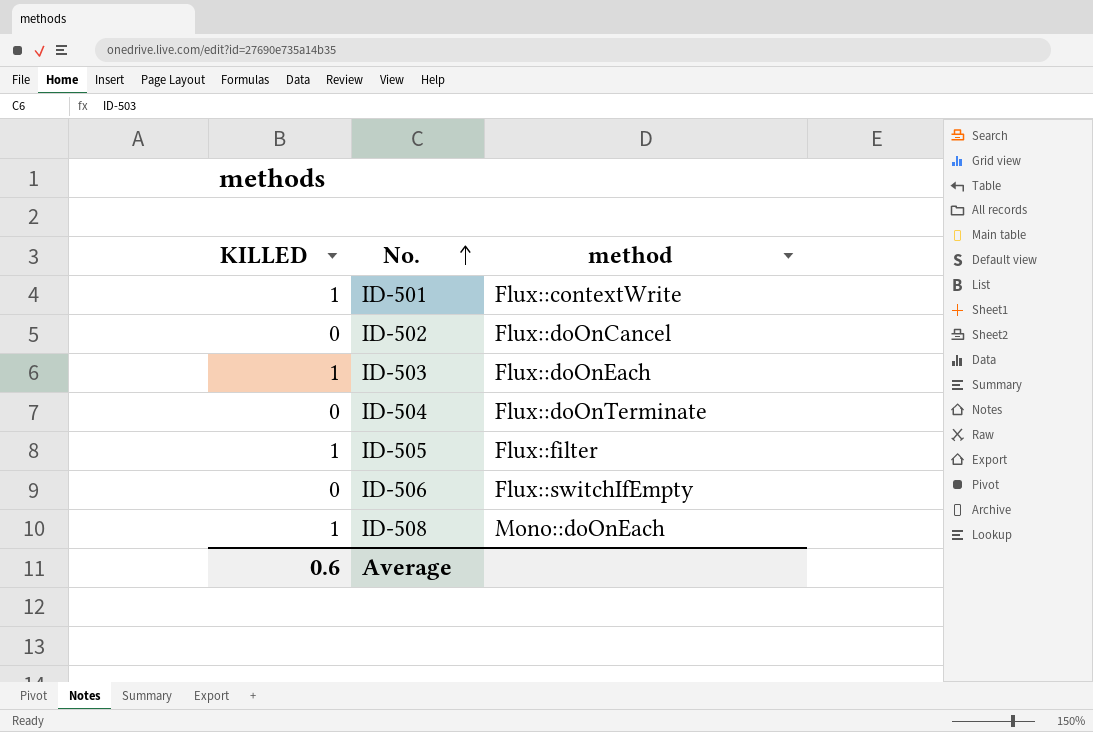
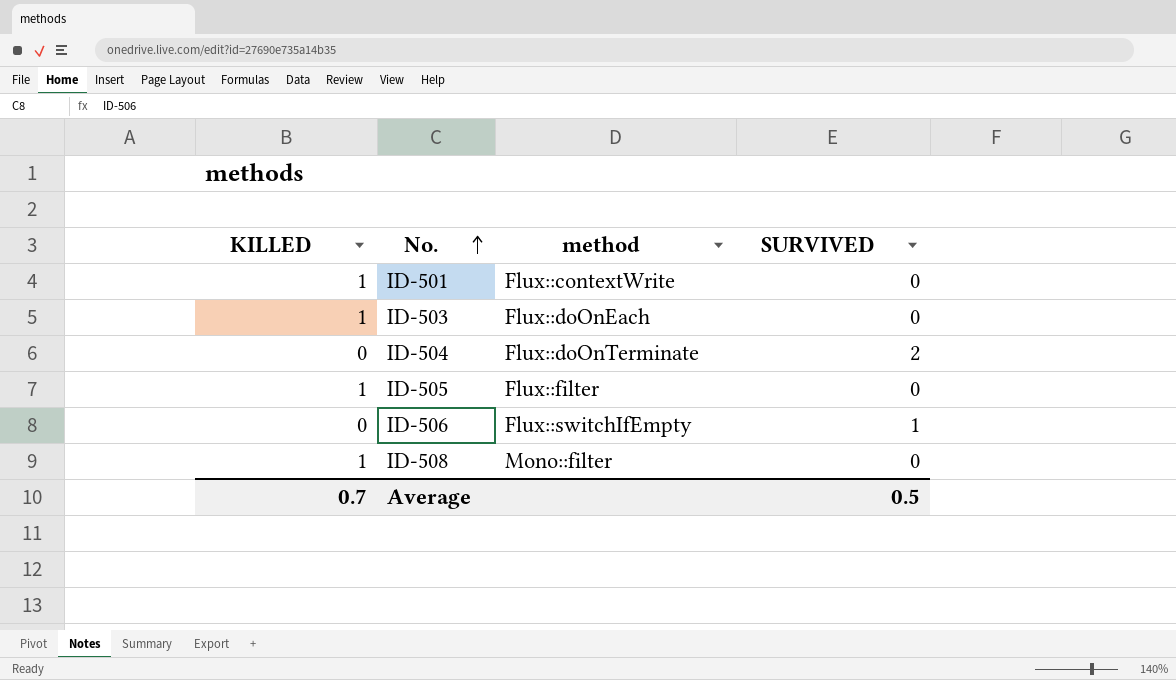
column SURVIVED | position: none -> 4
row ID-502: 0 | Flux::doOnCancel -> none
ID-508 | method: Mono::doOnEach -> Mono::filter
Average | KILLED: 0.6 -> 0.7

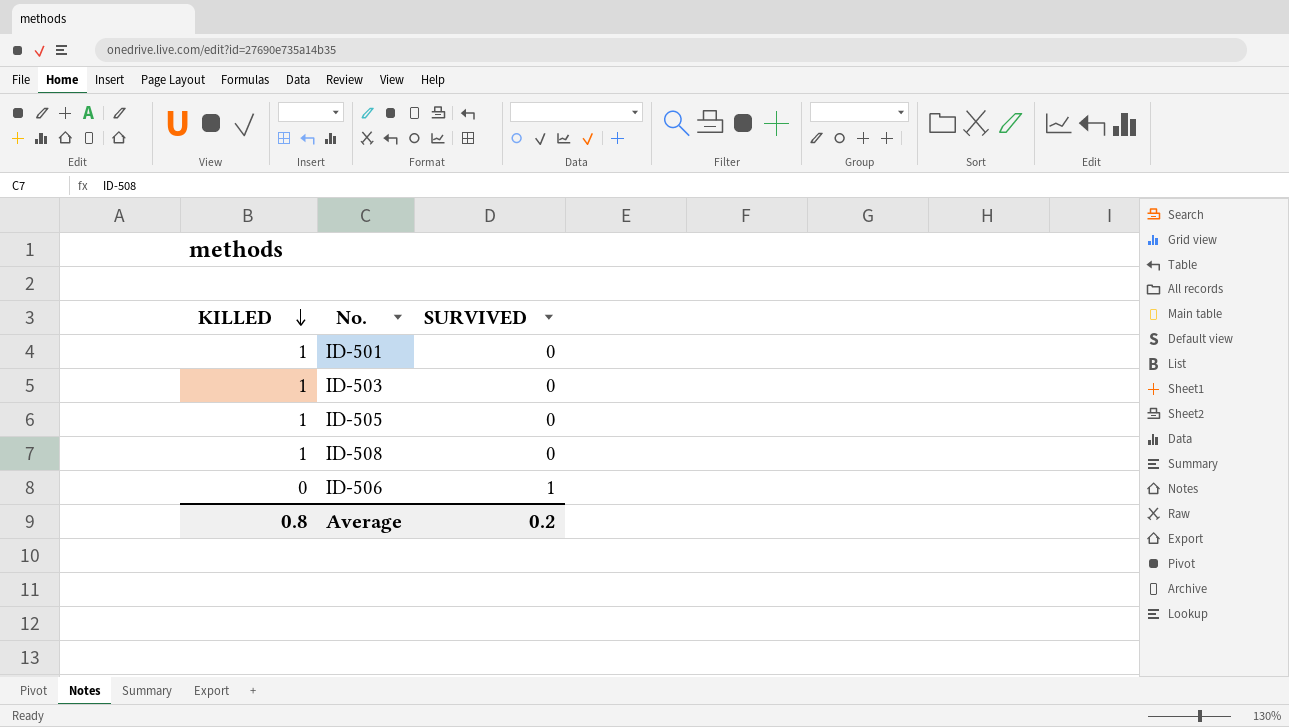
row order: No. ascending -> KILLED descending
column method | position: 3 -> none
row ID-504: 0 | Flux::doOnTerminate | 2 -> none
Average | KILLED: 0.7 -> 0.8
Average | SURVIVED: 0.5 -> 0.2

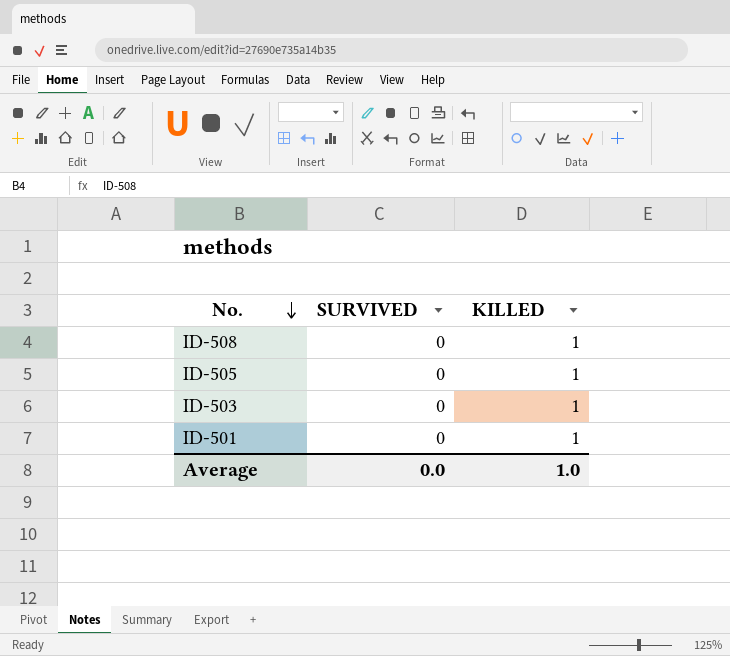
row order: KILLED descending -> No. descending
column KILLED | position: 1 -> 3
row ID-506: 0 | 1 -> none
Average | SURVIVED: 0.2 -> 0.0
Average | KILLED: 0.8 -> 1.0

